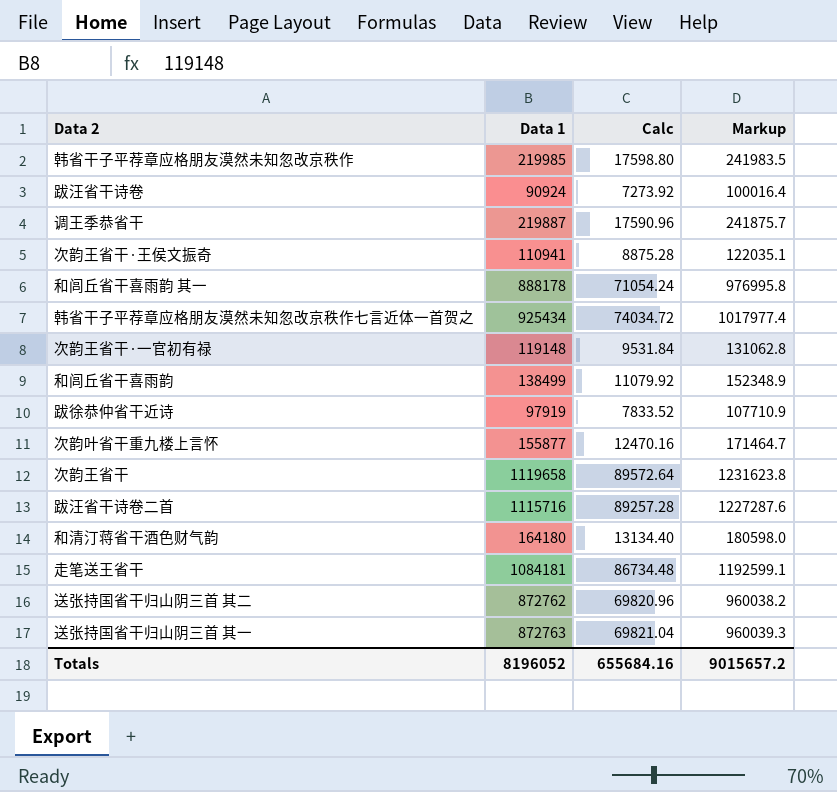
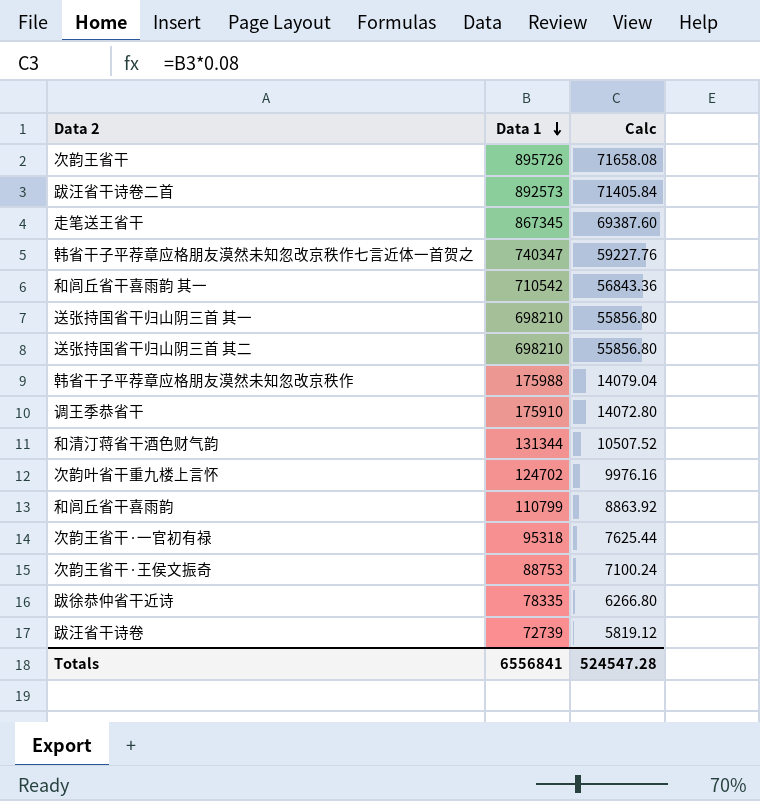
row order: none -> Data 1 descending
column Markup | formula: [Data 1] * 1.1 -> none
次韵王省干 | Data 1: 1119658 -> 895726
次韵王省干 | Calc: 89572.64 -> 71658.08
跋汪省干诗卷二首 | Data 1: 1115716 -> 892573
跋汪省干诗卷二首 | Calc: 89257.28 -> 71405.84
走笔送王省干 | Data 1: 1084181 -> 867345
走笔送王省干 | Calc: 86734.48 -> 69387.60
韩省干子平荐章应格朋友漠然未知忽改京秩作七言近体一首贺之 | Data 1: 925434 -> 740347
韩省干子平荐章应格朋友漠然未知忽改京秩作七言近体一首贺之 | Calc: 74034.72 -> 59227.76
和闾丘省干喜雨韵 其一 | Data 1: 888178 -> 710542
和闾丘省干喜雨韵 其一 | Calc: 71054.24 -> 56843.36
送张持国省干归山阴三首 其一 | Data 1: 872763 -> 698210
送张持国省干归山阴三首 其一 | Calc: 69821.04 -> 55856.80
送张持国省干归山阴三首 其二 | Data 1: 872762 -> 698210
送张持国省干归山阴三首 其二 | Calc: 69820.96 -> 55856.80
韩省干子平荐章应格朋友漠然未知忽改京秩作 | Data 1: 219985 -> 175988
韩省干子平荐章应格朋友漠然未知忽改京秩作 | Calc: 17598.80 -> 14079.04
调王季恭省干 | Data 1: 219887 -> 175910
调王季恭省干 | Calc: 17590.96 -> 14072.80
和清汀蒋省干酒色财气韵 | Data 1: 164180 -> 131344
和清汀蒋省干酒色财气韵 | Calc: 13134.40 -> 10507.52
次韵叶省干重九楼上言怀 | Data 1: 155877 -> 124702
次韵叶省干重九楼上言怀 | Calc: 12470.16 -> 9976.16
和闾丘省干喜雨韵 | Data 1: 138499 -> 110799
和闾丘省干喜雨韵 | Calc: 11079.92 -> 8863.92
次韵王省干·一官初有禄 | Data 1: 119148 -> 95318
次韵王省干·一官初有禄 | Calc: 9531.84 -> 7625.44
次韵王省干·王侯文振奇 | Data 1: 110941 -> 88753
次韵王省干·王侯文振奇 | Calc: 8875.28 -> 7100.24
跋徐恭仲省干近诗 | Data 1: 97919 -> 78335
跋徐恭仲省干近诗 | Calc: 7833.52 -> 6266.80
跋汪省干诗卷 | Data 1: 90924 -> 72739
跋汪省干诗卷 | Calc: 7273.92 -> 5819.12
Totals | Data 1: 8196052 -> 6556841
Totals | Calc: 655684.16 -> 524547.28

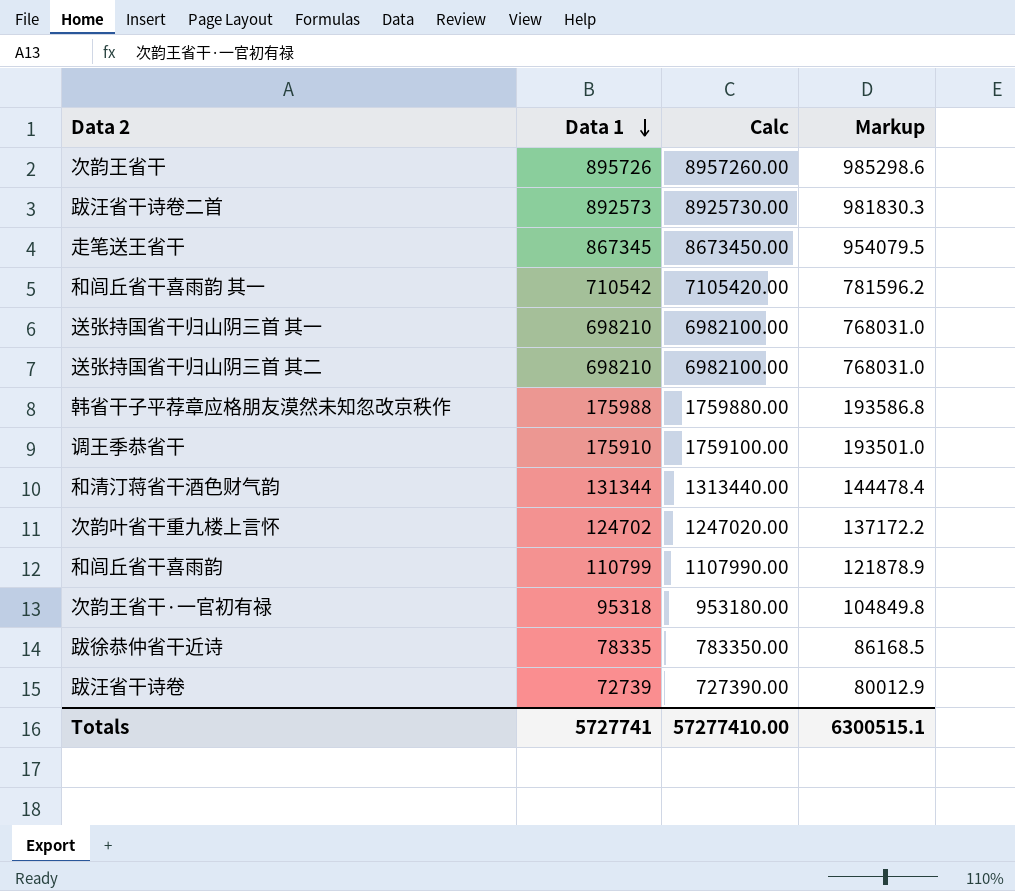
column Calc | formula: [Data 1] * 0.08 -> [Data 1] * 10
column Markup | formula: none -> [Data 1] * 1.1
row 韩省干子平荐章应格朋友漠然未知忽改京秩作七言近体一首贺之: 740347 | 59227.76 -> none
row 次韵王省干·王侯文振奇: 88753 | 7100.24 -> none
Totals | Data 1: 6556841 -> 5727741
Totals | Calc: 524547.28 -> 57277410.00

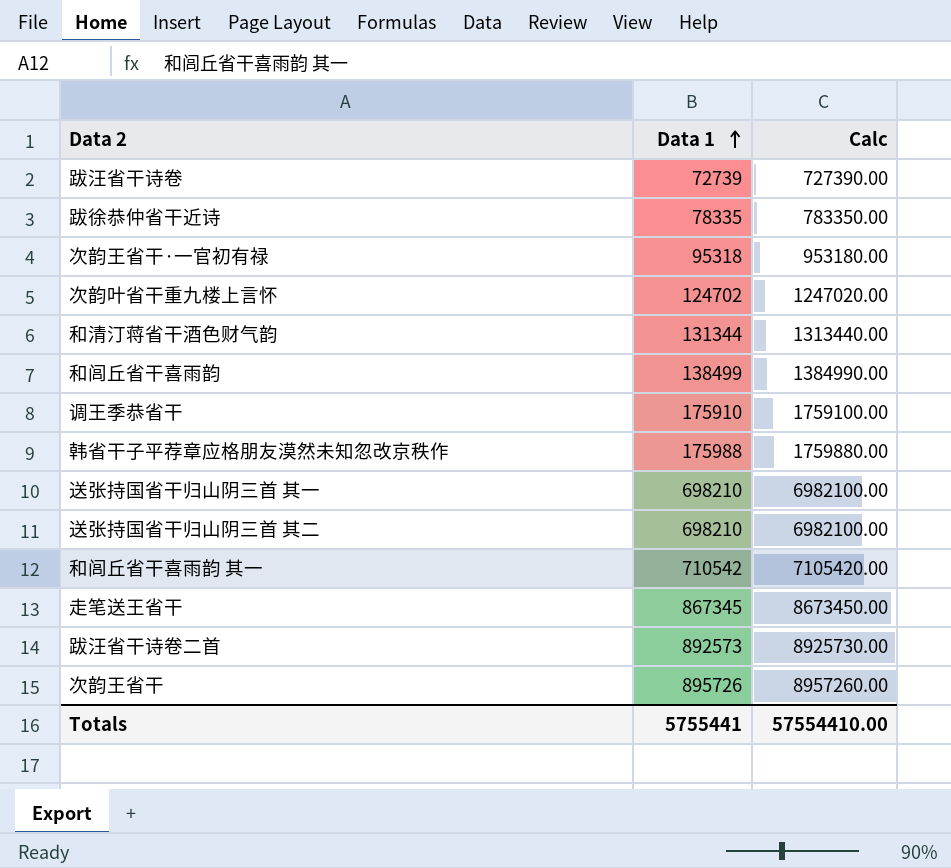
row order: Data 1 descending -> Data 1 ascending
column Markup | formula: [Data 1] * 1.1 -> none
和闾丘省干喜雨韵 | Data 1: 110799 -> 138499
和闾丘省干喜雨韵 | Calc: 1107990.00 -> 1384990.00
Totals | Data 1: 5727741 -> 5755441
Totals | Calc: 57277410.00 -> 57554410.00

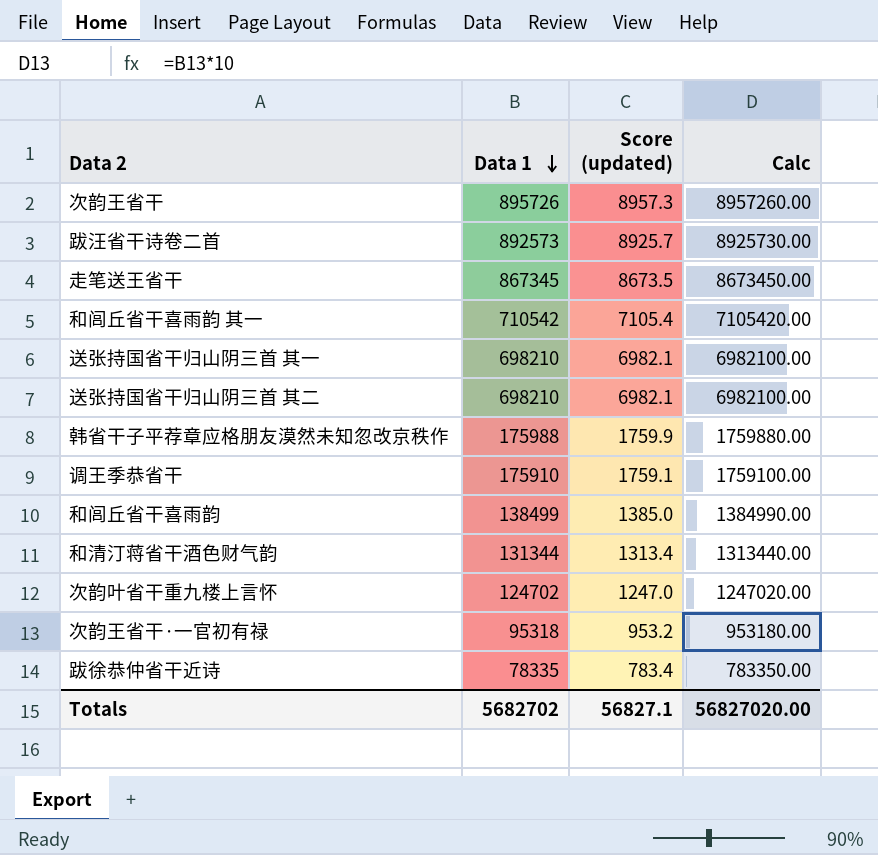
row order: Data 1 ascending -> Data 1 descending
column Score (updated) | formula: none -> [Data 1] * 0.01
row 跋汪省干诗卷: 72739 | 727390.00 -> none
Totals | Data 1: 5755441 -> 5682702
Totals | Calc: 57554410.00 -> 56827020.00

